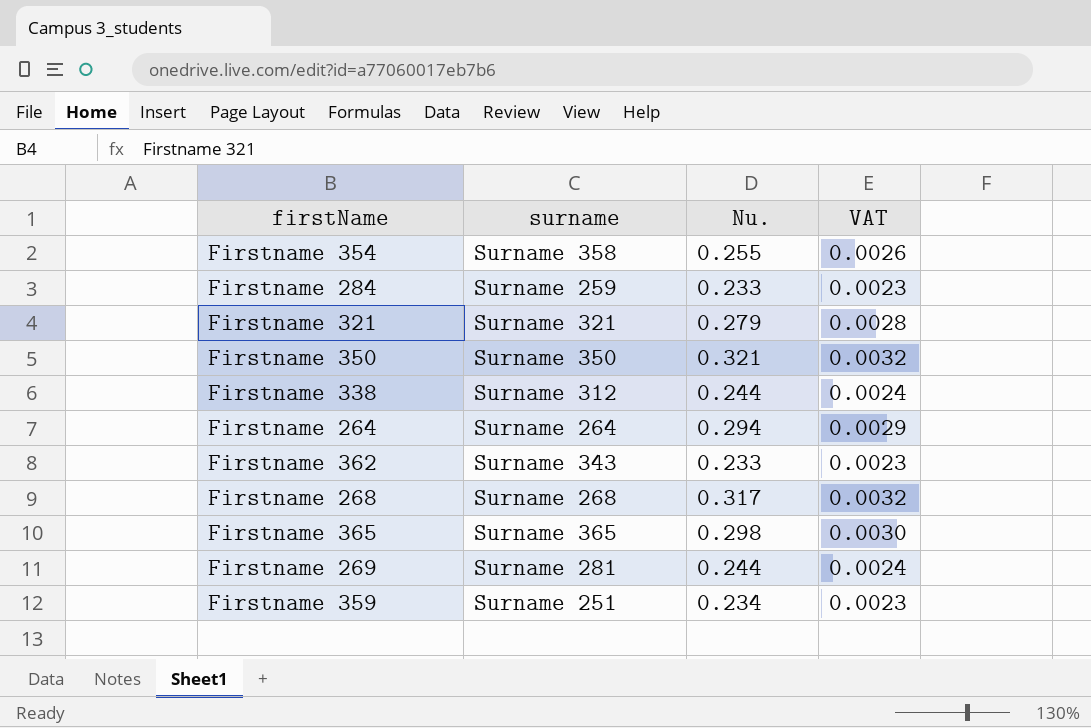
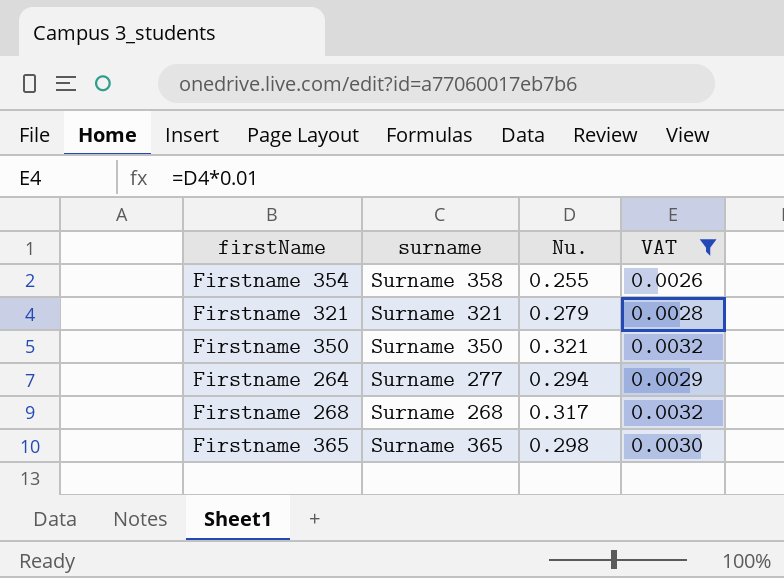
filter: none -> VAT >= 0.0026
Firstname 264 | surname: Surname 264 -> Surname 277

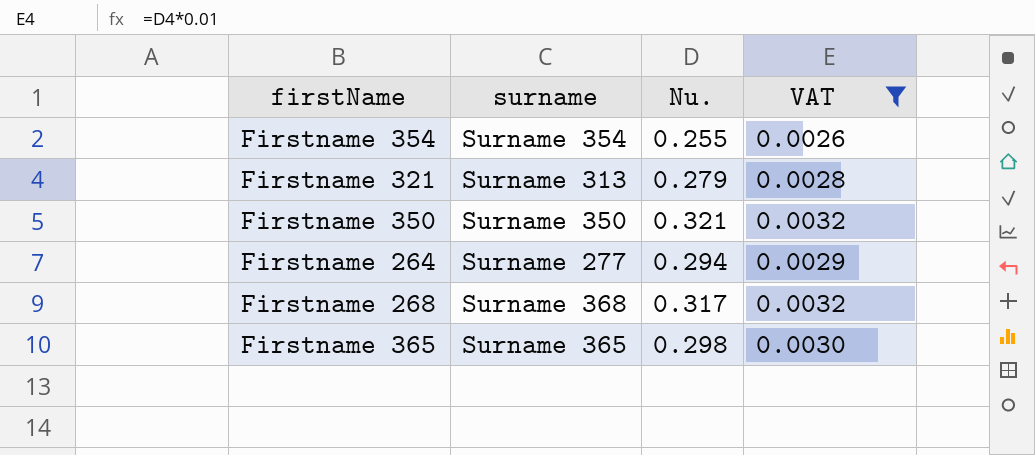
Firstname 354 | surname: Surname 358 -> Surname 354
Firstname 321 | surname: Surname 321 -> Surname 313
Firstname 268 | surname: Surname 268 -> Surname 368

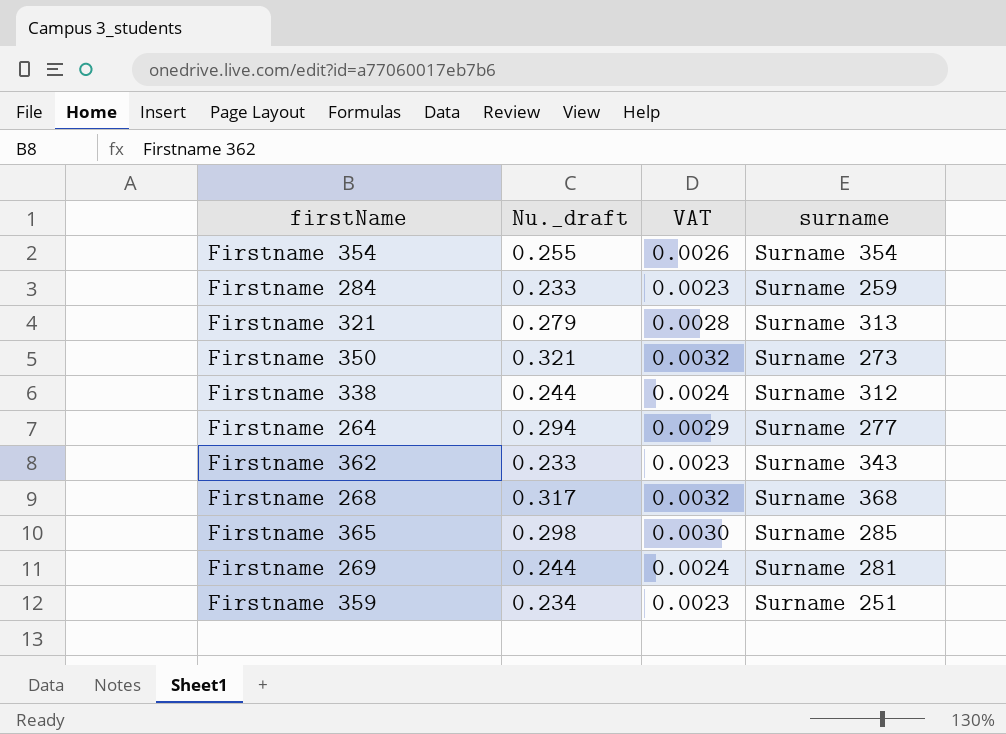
filter: VAT >= 0.0026 -> none
column name: Nu. -> Nu._draft
column surname | position: 2 -> 4
Firstname 350 | surname: Surname 350 -> Surname 273
Firstname 365 | surname: Surname 365 -> Surname 285

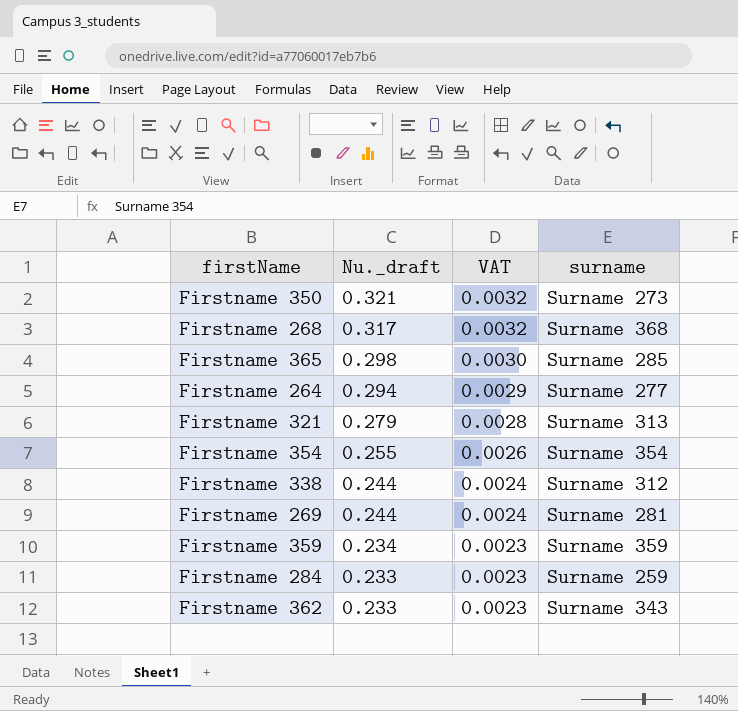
row order: none -> Nu._draft descending
Firstname 359 | surname: Surname 251 -> Surname 359

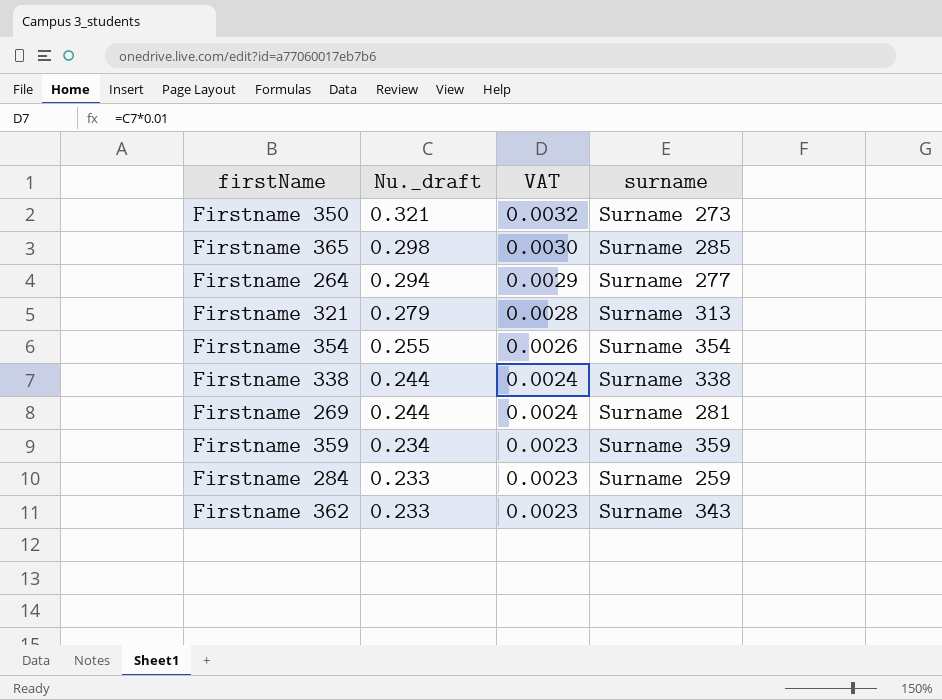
row Firstname 268: 0.317 | 0.0032 | Surname 368 -> none
Firstname 338 | surname: Surname 312 -> Surname 338

